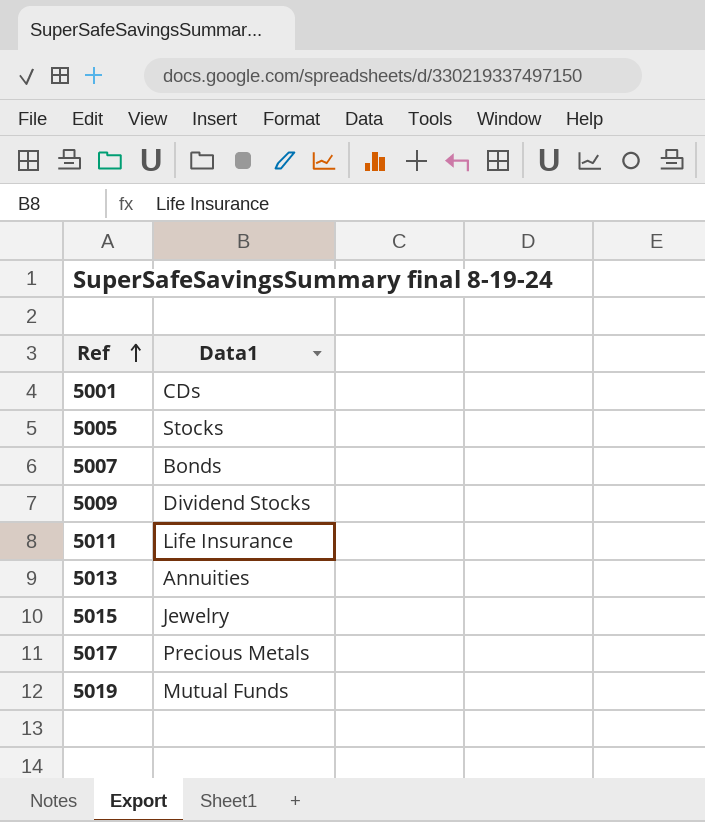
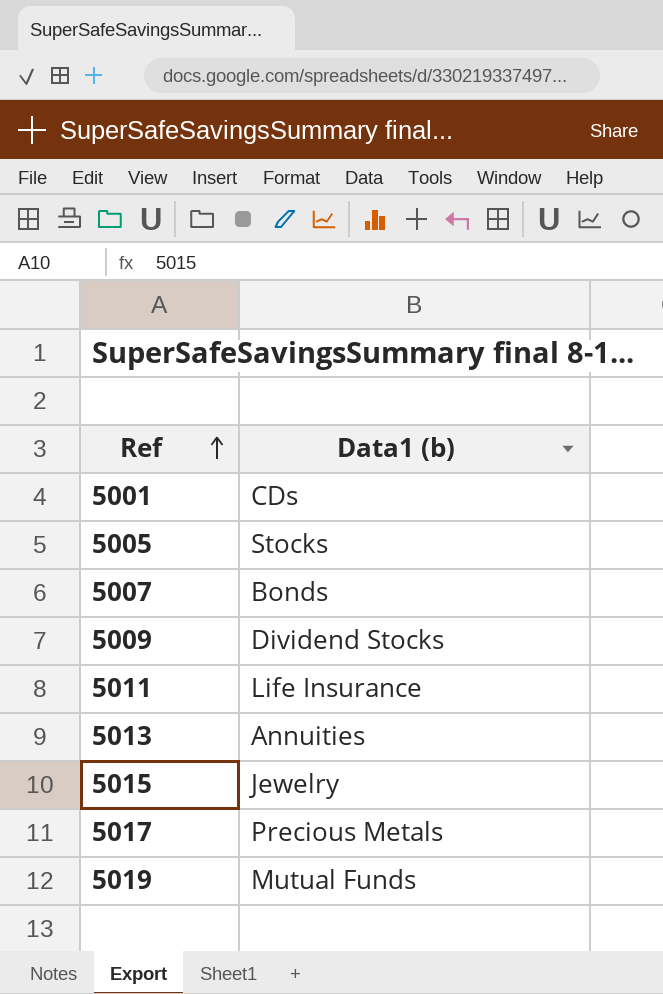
column name: Data1 -> Data1 (b)

